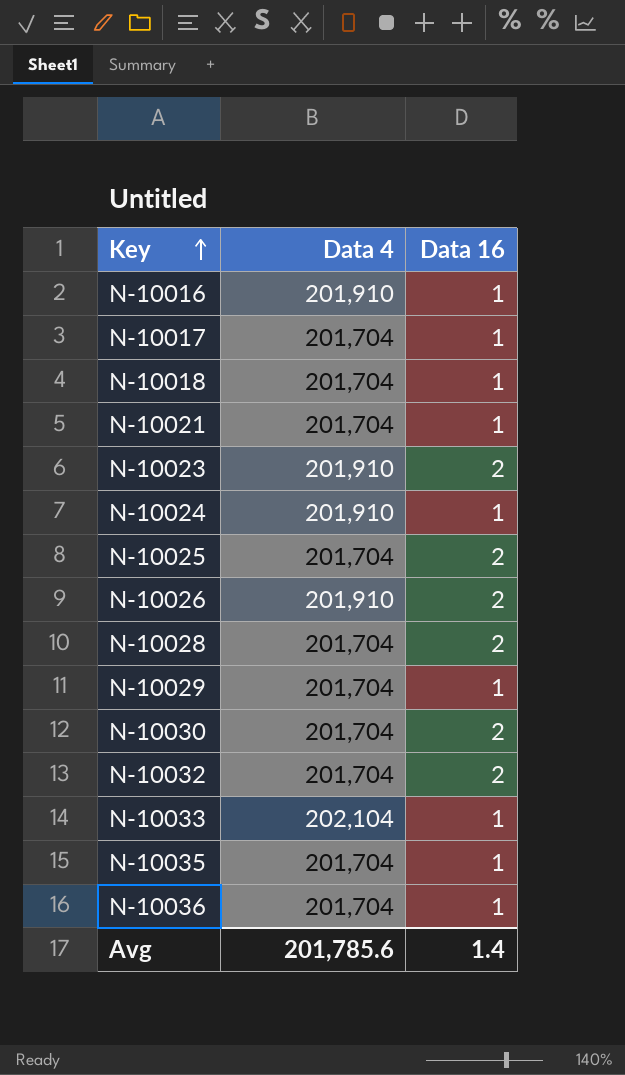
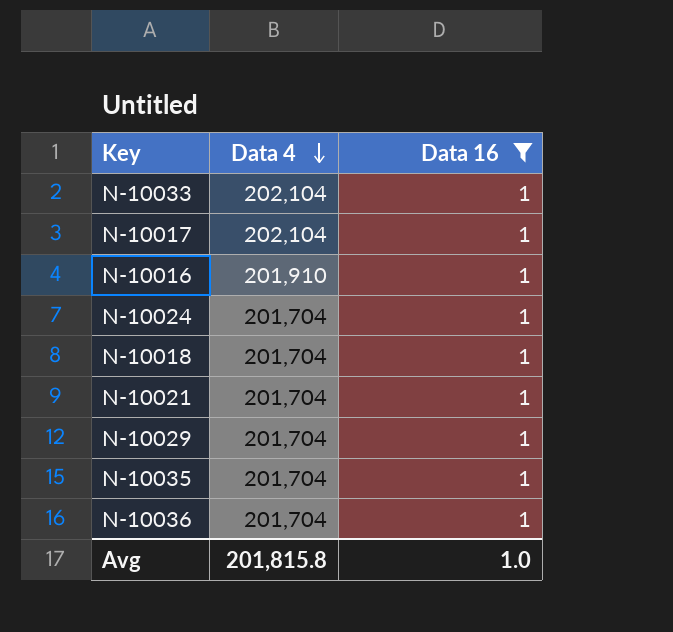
filter: none -> Data 16 = 1
row order: Key ascending -> Data 4 descending
N-10017 | Data 4: 201,704 -> 202,104
N-10024 | Data 4: 201,910 -> 201,704
Avg | Data 4: 201,785.6 -> 201,815.8
Avg | Data 16: 1.4 -> 1.0

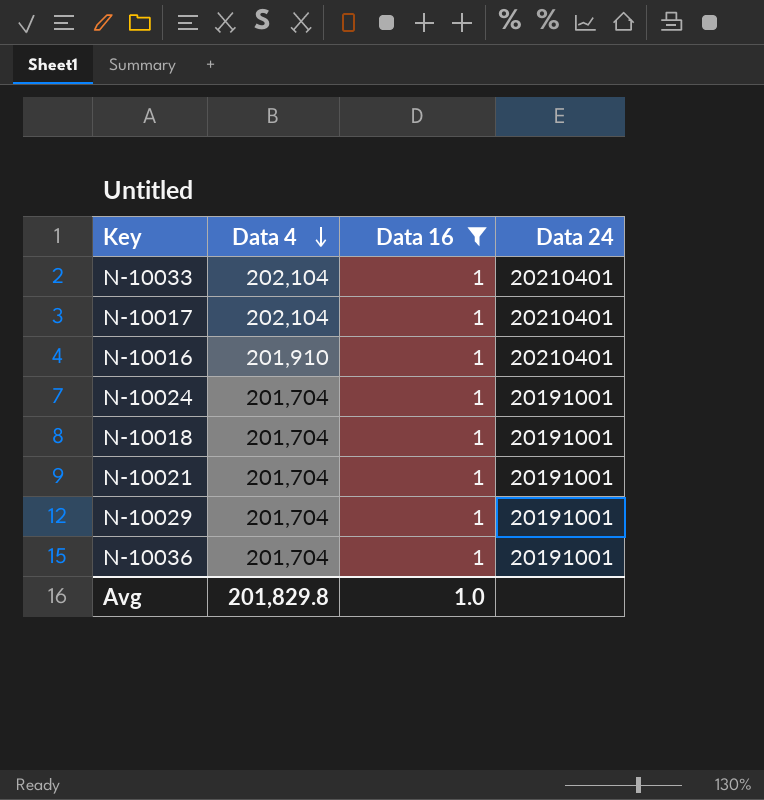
column Data 24 | position: none -> 4
row N-10035: 201,704 | 1 -> none
Avg | Data 4: 201,815.8 -> 201,829.8

